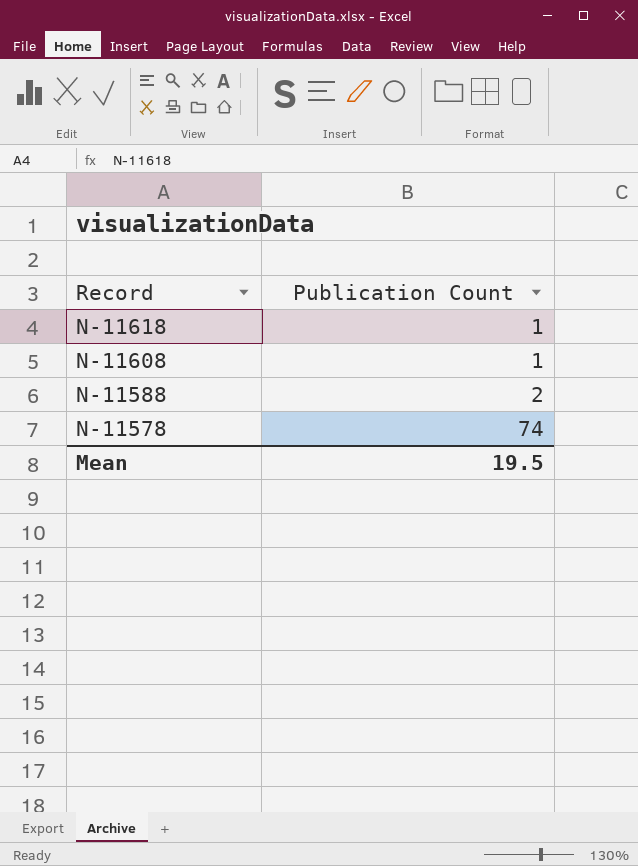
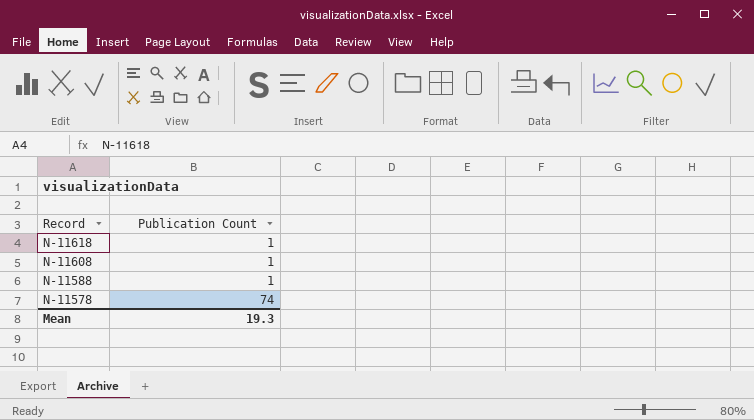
N-11588 | Publication Count: 2 -> 1
Mean | Publication Count: 19.5 -> 19.3

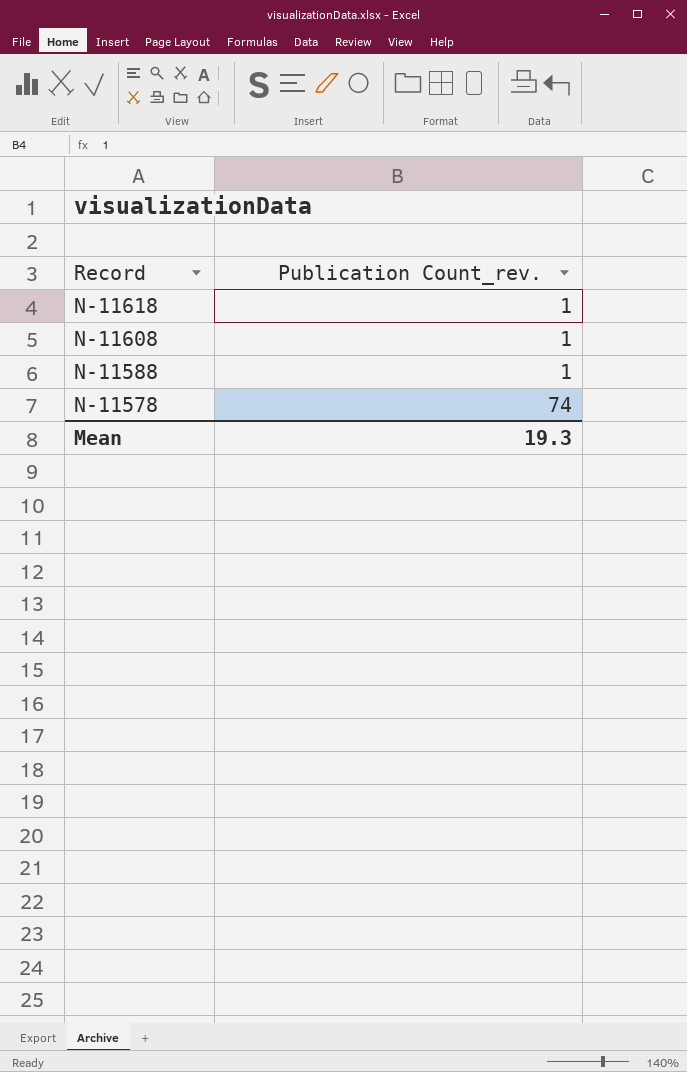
column name: Publication Count -> Publication Count_rev.

